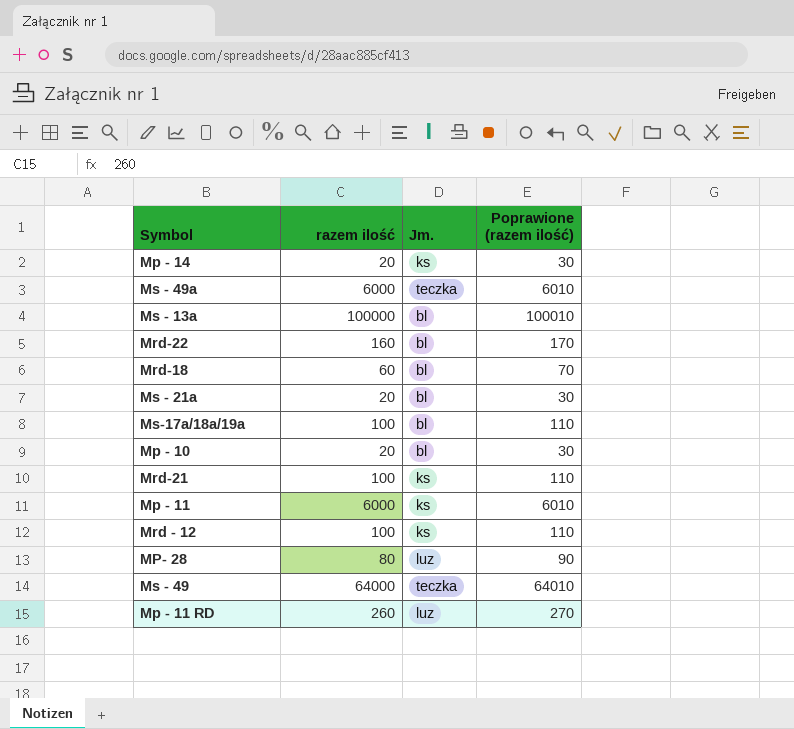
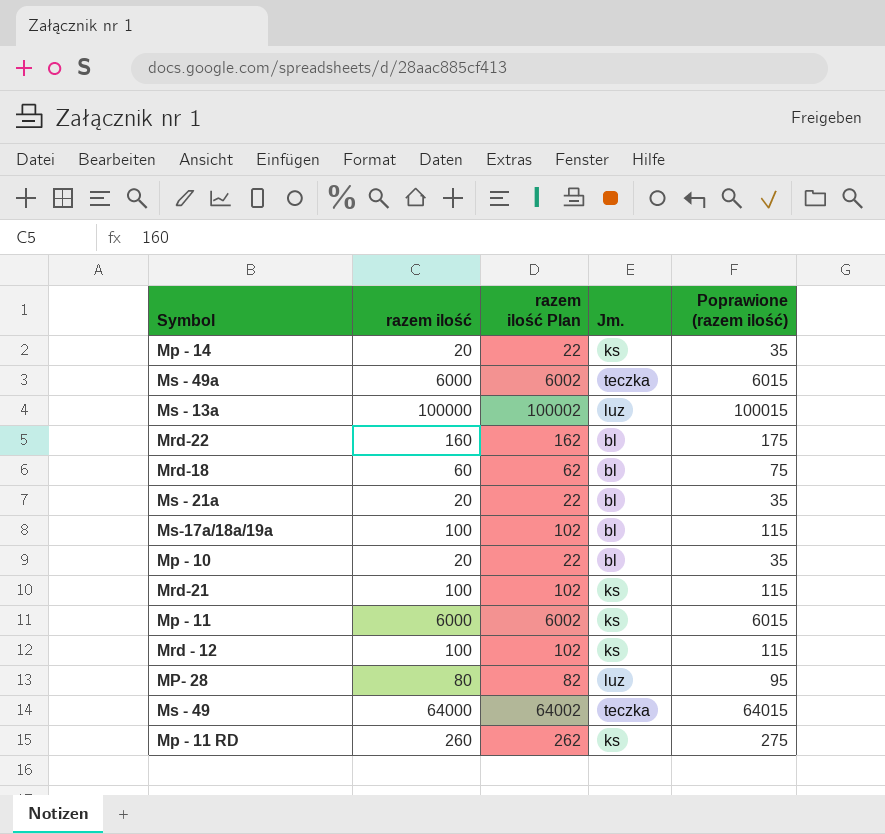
column razem ilość Plan | formula: none -> [razem ilość] + 2
column Poprawione (razem ilość) | formula: [razem ilość] + 10 -> [razem ilość] + 15
Ms - 13a | Jm.: bl -> luz
Mp - 11 RD | Jm.: luz -> ks

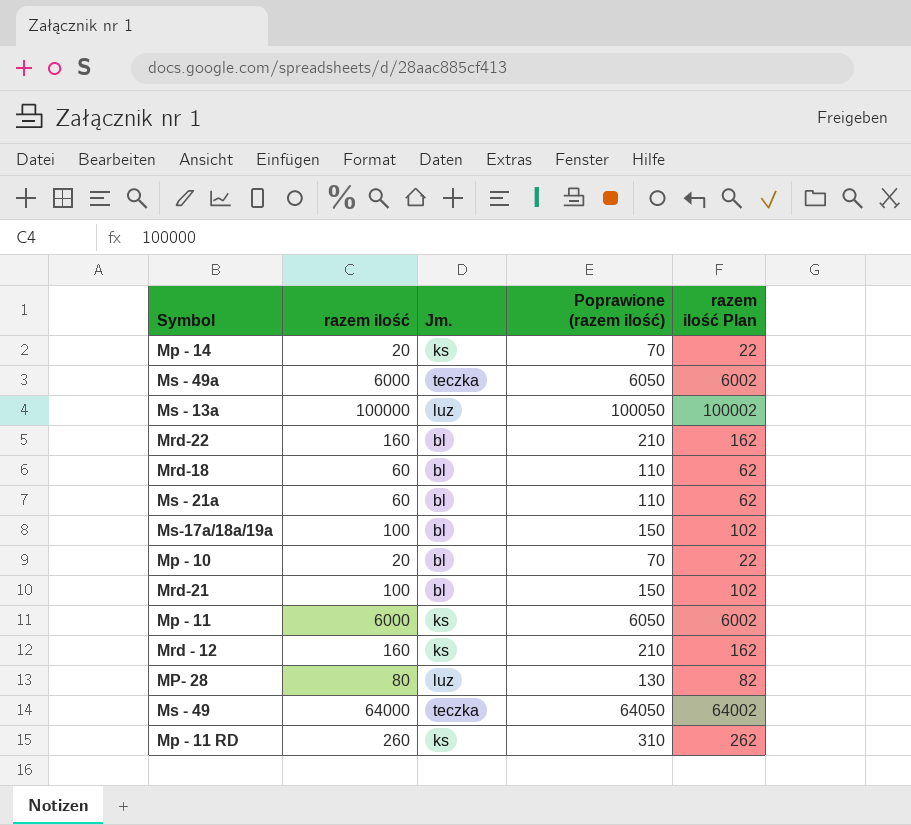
column Poprawione (razem ilość) | formula: [razem ilość] + 15 -> [razem ilość] + 50
column razem ilość Plan | position: 3 -> 5
Ms - 21a | razem ilość: 20 -> 60
Ms - 21a | razem ilość Plan: 22 -> 62
Mrd-21 | Jm.: ks -> bl
Mrd - 12 | razem ilość: 100 -> 160
Mrd - 12 | razem ilość Plan: 102 -> 162

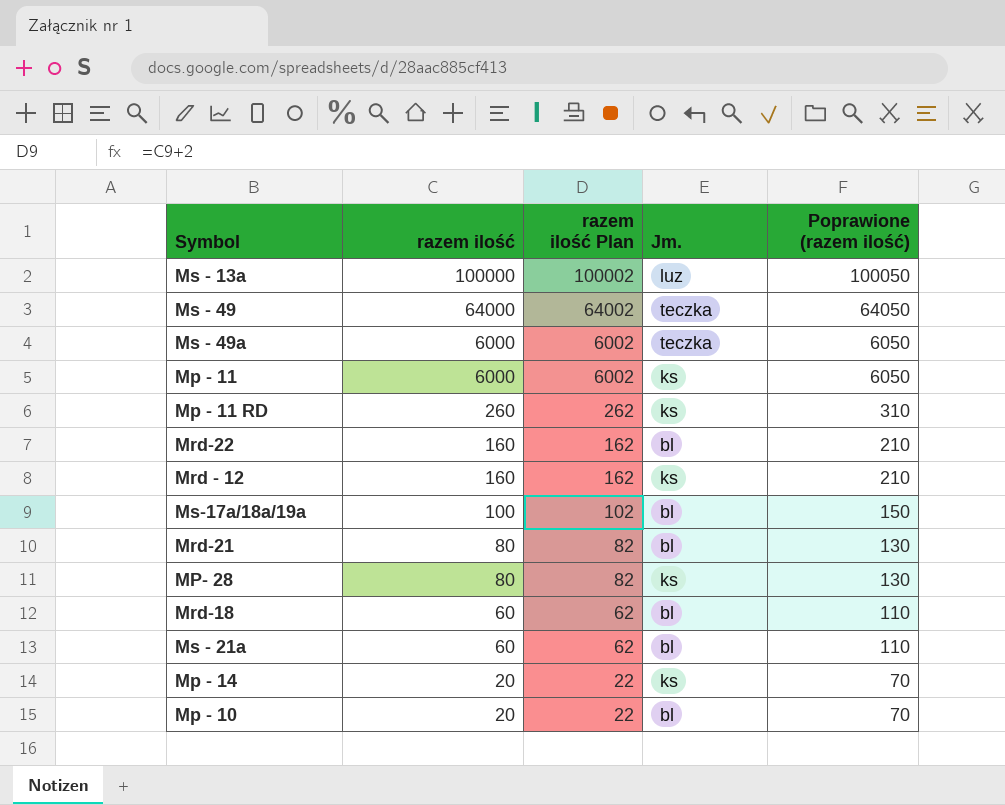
row order: none -> razem ilość descending
column razem ilość Plan | position: 5 -> 3
Mrd-21 | razem ilość: 100 -> 80
Mrd-21 | razem ilość Plan: 102 -> 82
Mrd-21 | Poprawione (razem ilość): 150 -> 130
MP- 28 | Jm.: luz -> ks

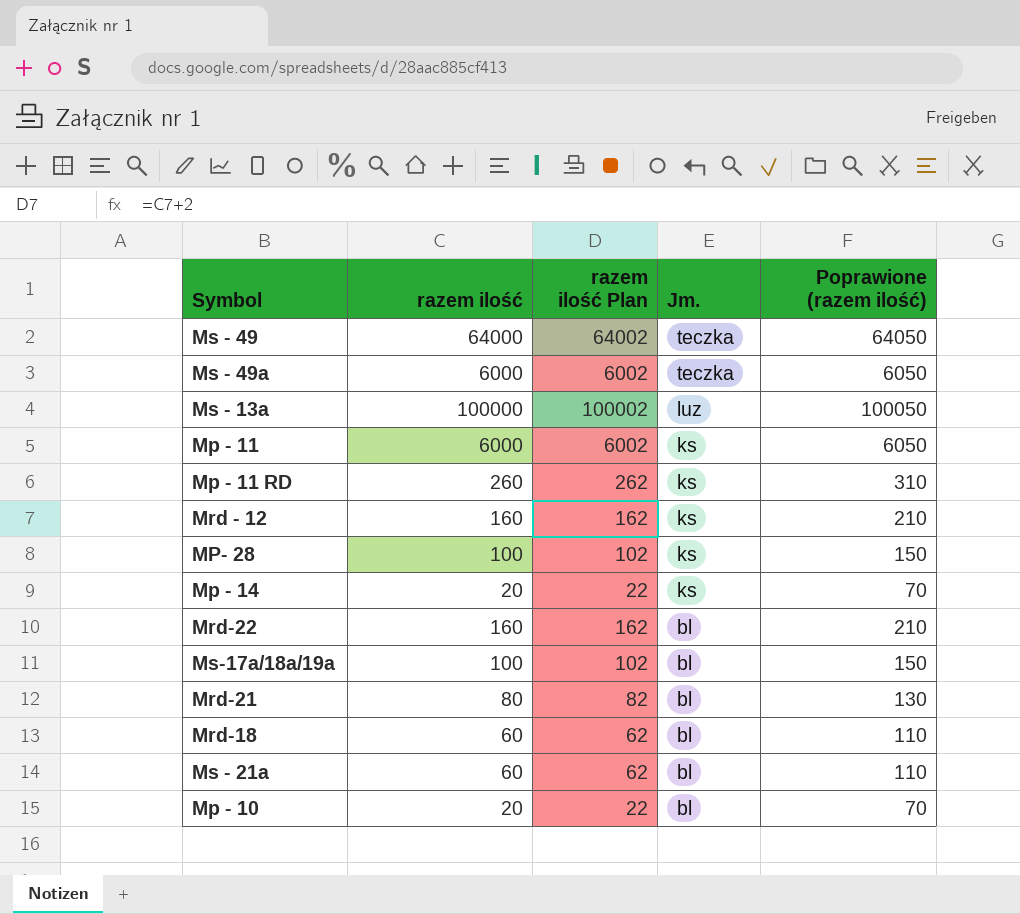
row order: razem ilość descending -> Jm. descending
MP- 28 | razem ilość: 80 -> 100
MP- 28 | razem ilość Plan: 82 -> 102
MP- 28 | Poprawione (razem ilość): 130 -> 150

